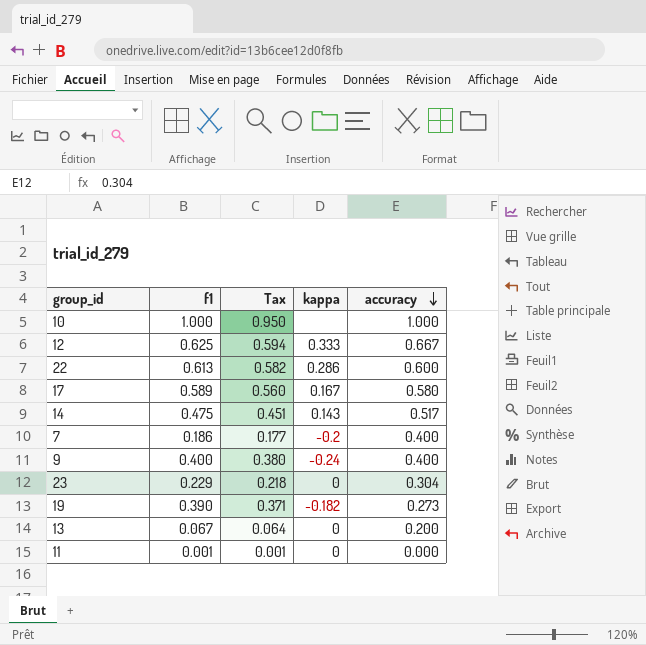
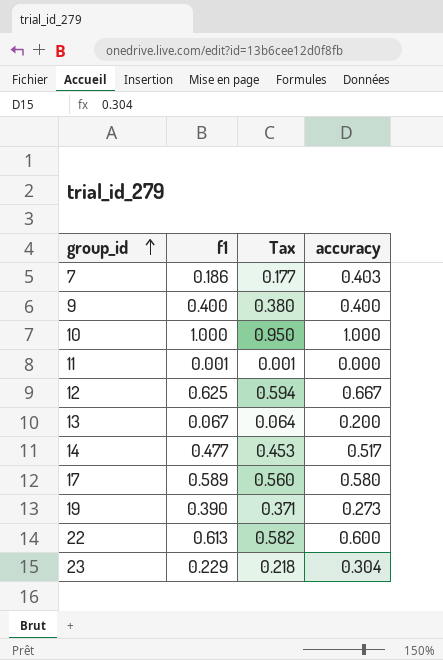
row order: accuracy descending -> group_id ascending
column kappa | position: 4 -> none
7 | accuracy: 0.400 -> 0.403
14 | f1: 0.475 -> 0.477
14 | Tax: 0.451 -> 0.453

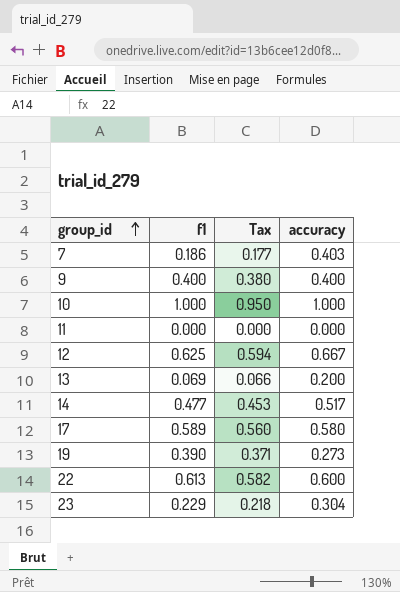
11 | f1: 0.001 -> 0.000
11 | Tax: 0.001 -> 0.000
13 | f1: 0.067 -> 0.069
13 | Tax: 0.064 -> 0.066

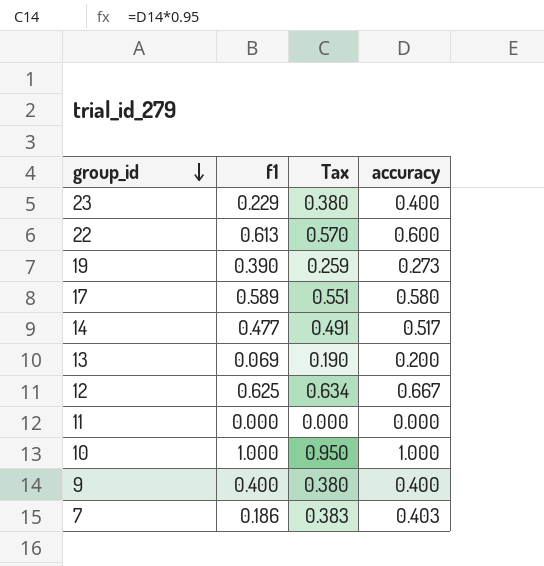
row order: group_id ascending -> group_id descending
column Tax | formula: [f1] * 0.95 -> [accuracy] * 0.95
23 | accuracy: 0.304 -> 0.400

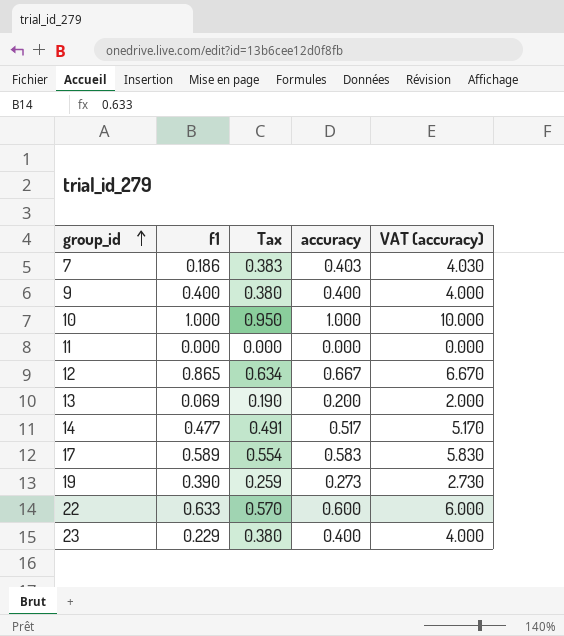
row order: group_id descending -> group_id ascending
column VAT (accuracy) | formula: none -> [accuracy] * 10
12 | f1: 0.625 -> 0.865
17 | Tax: 0.551 -> 0.554
17 | accuracy: 0.580 -> 0.583
22 | f1: 0.613 -> 0.633

